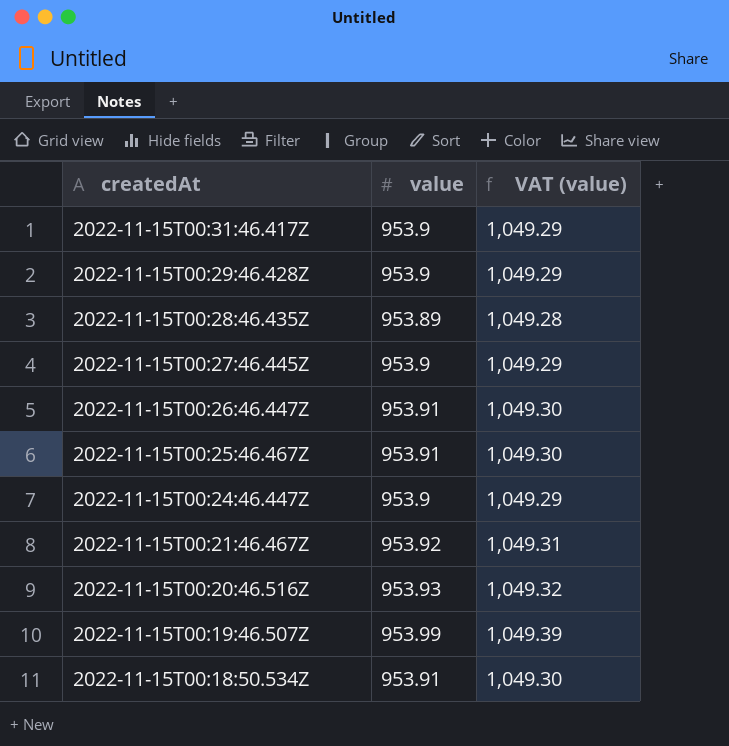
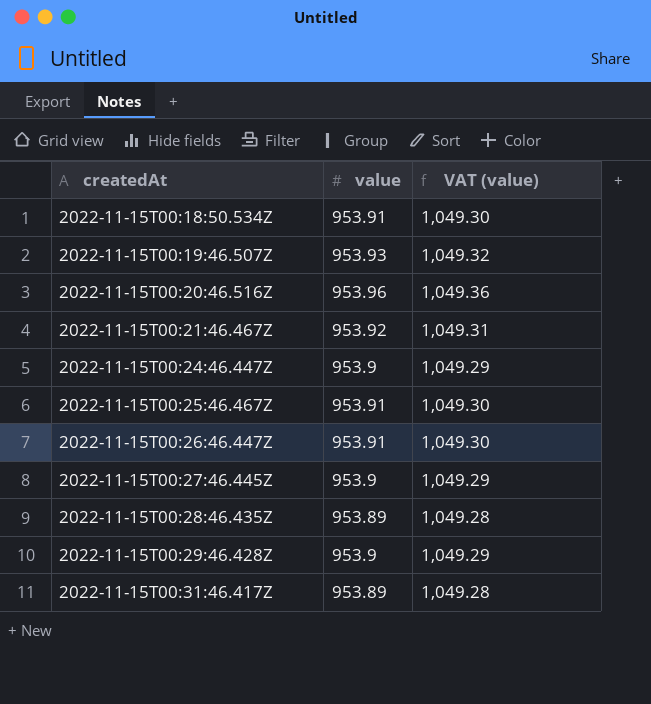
row order: createdAt descending -> createdAt ascending
2022-11-15T00:19:46.507Z | value: 953.99 -> 953.93
2022-11-15T00:19:46.507Z | VAT (value): 1,049.39 -> 1,049.32
2022-11-15T00:20:46.516Z | value: 953.93 -> 953.96
2022-11-15T00:20:46.516Z | VAT (value): 1,049.32 -> 1,049.36
2022-11-15T00:31:46.417Z | value: 953.9 -> 953.89
2022-11-15T00:31:46.417Z | VAT (value): 1,049.29 -> 1,049.28

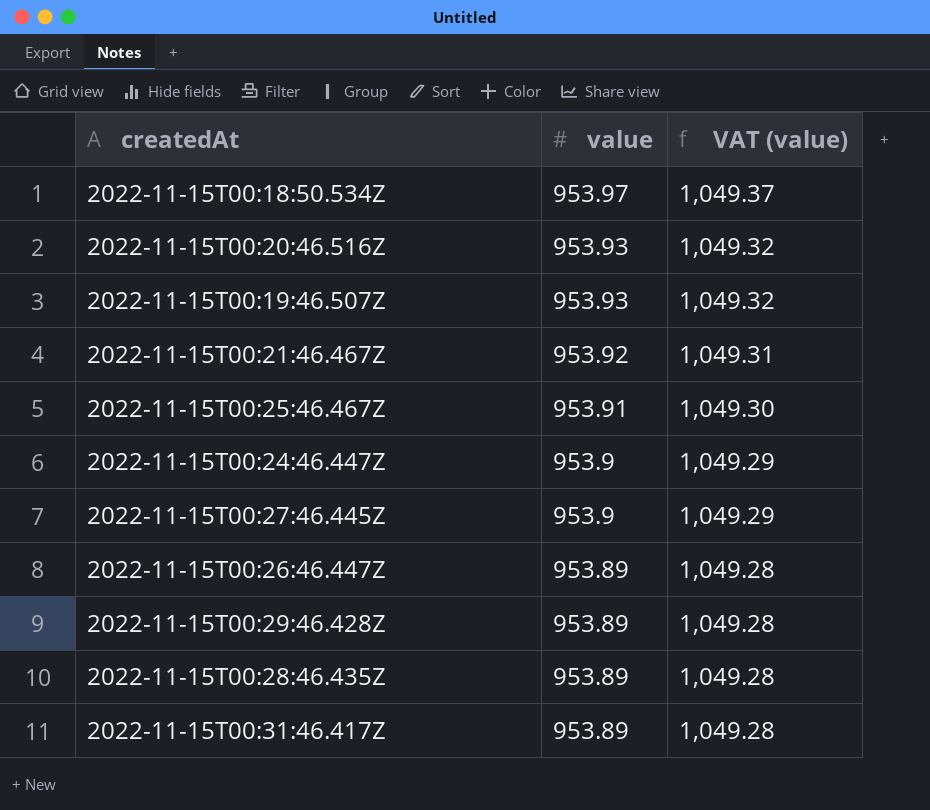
row order: createdAt ascending -> value descending
2022-11-15T00:18:50.534Z | value: 953.91 -> 953.97
2022-11-15T00:18:50.534Z | VAT (value): 1,049.30 -> 1,049.37
2022-11-15T00:20:46.516Z | value: 953.96 -> 953.93
2022-11-15T00:20:46.516Z | VAT (value): 1,049.36 -> 1,049.32
2022-11-15T00:26:46.447Z | value: 953.91 -> 953.89
2022-11-15T00:26:46.447Z | VAT (value): 1,049.30 -> 1,049.28
2022-11-15T00:29:46.428Z | value: 953.9 -> 953.89
2022-11-15T00:29:46.428Z | VAT (value): 1,049.29 -> 1,049.28

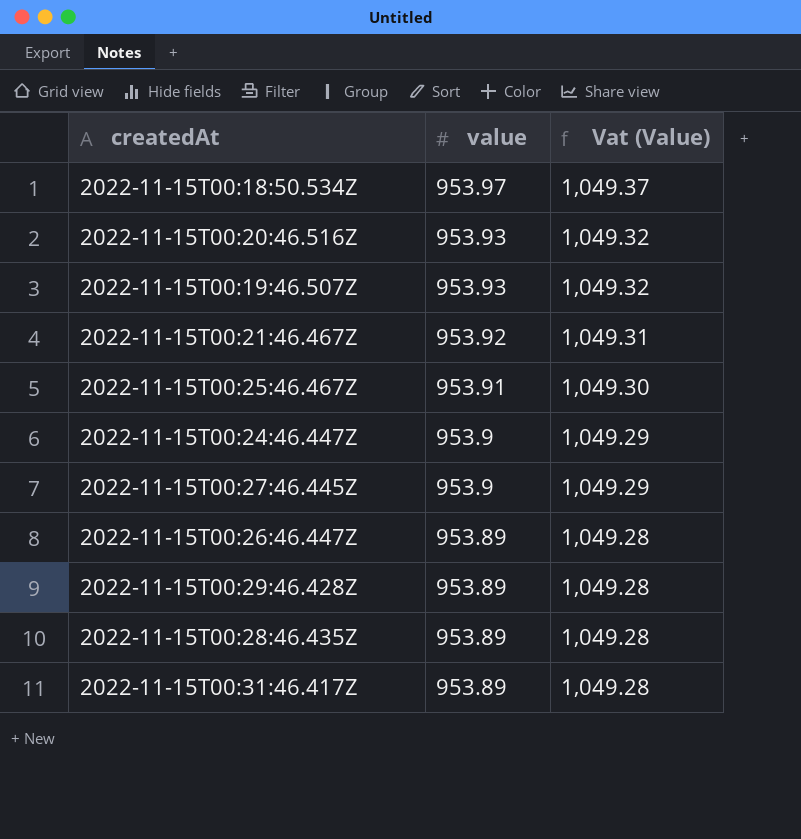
column name: VAT (value) -> Vat (Value)

